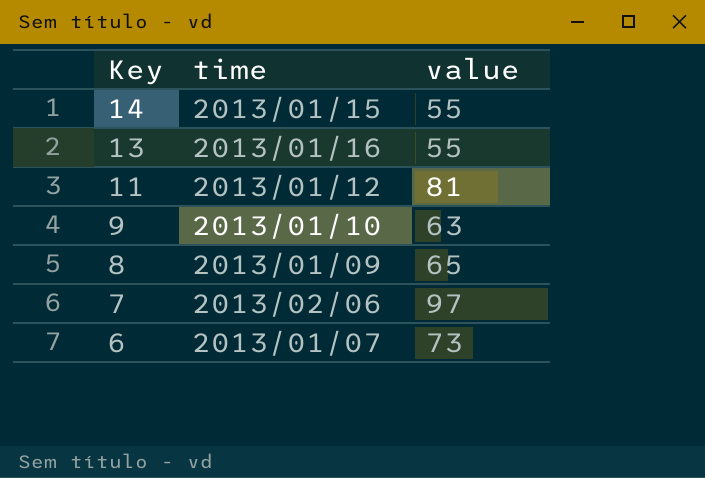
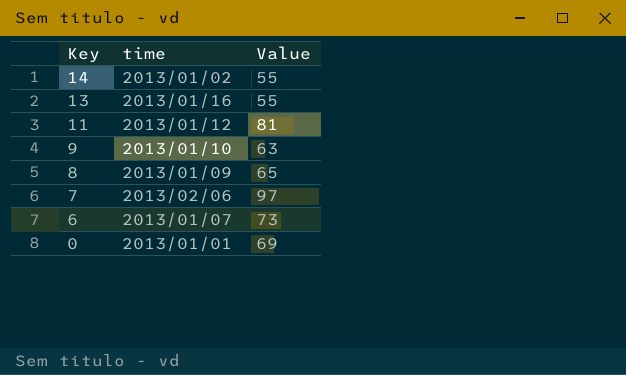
column name: value -> Value
14 | time: 2013/01/15 -> 2013/01/02
row 0: none -> 2013/01/01 | 69

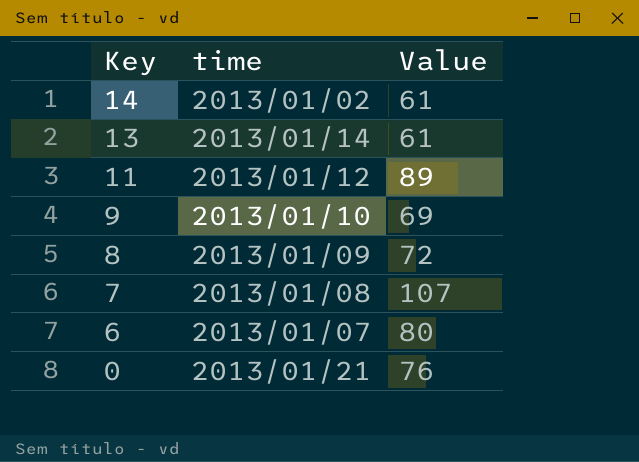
14 | Value: 55 -> 61
13 | time: 2013/01/16 -> 2013/01/14
13 | Value: 55 -> 61
11 | Value: 81 -> 89
9 | Value: 63 -> 69
8 | Value: 65 -> 72
7 | time: 2013/02/06 -> 2013/01/08
7 | Value: 97 -> 107
6 | Value: 73 -> 80
0 | time: 2013/01/01 -> 2013/01/21
0 | Value: 69 -> 76

